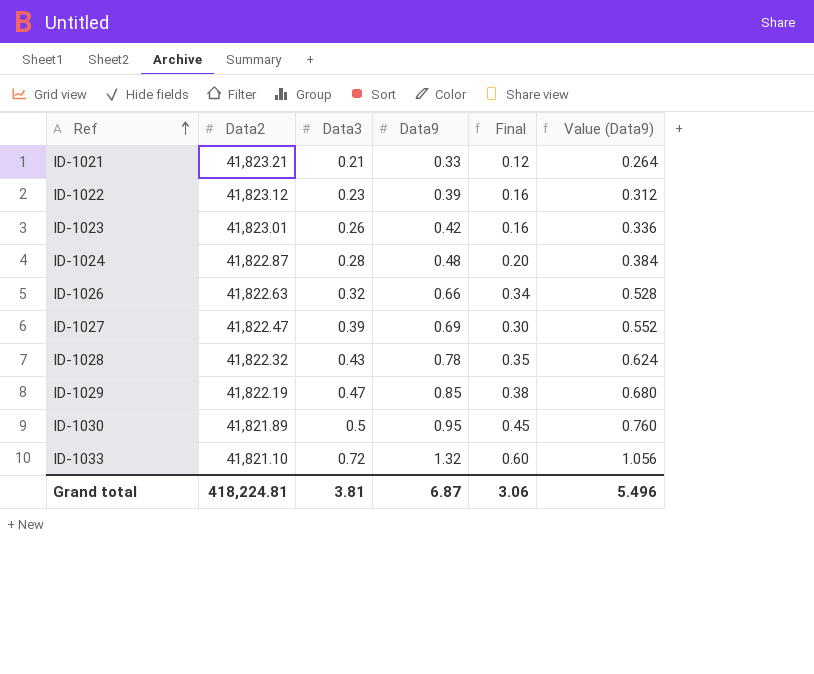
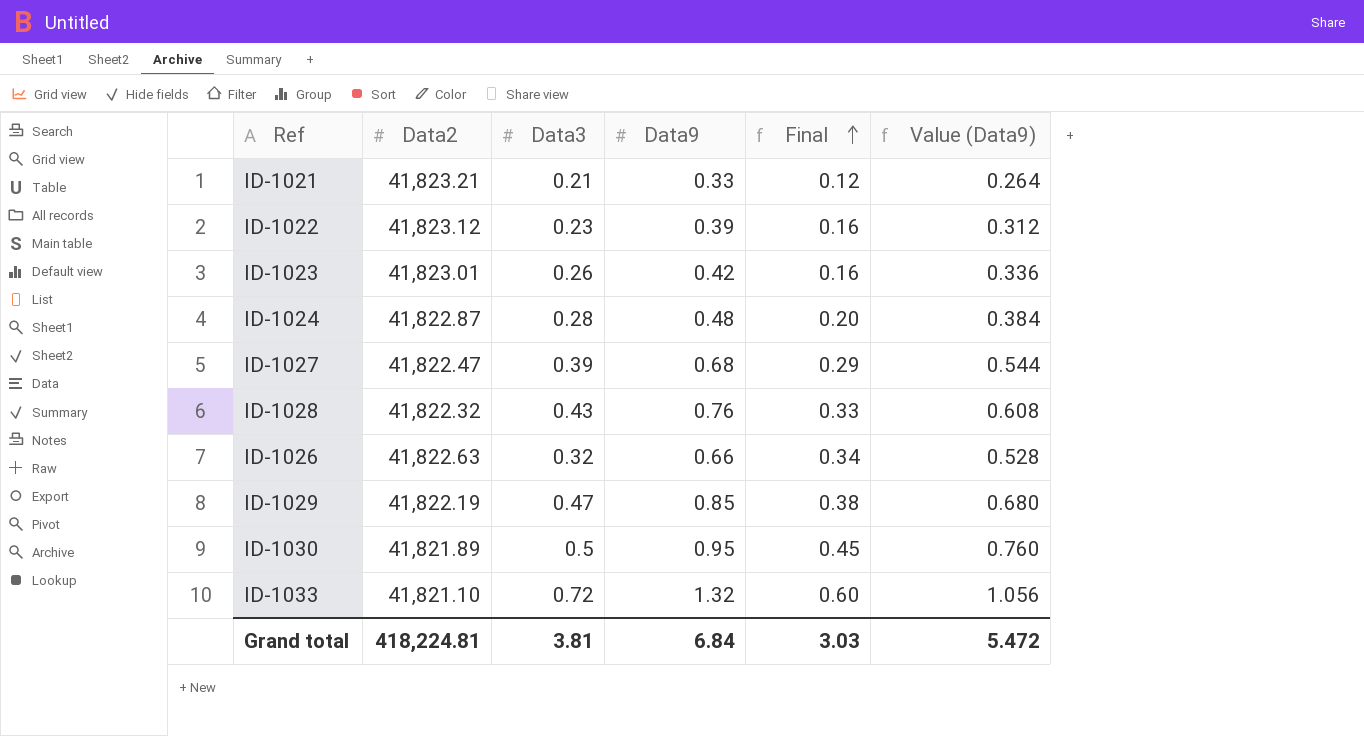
row order: Ref ascending -> Final ascending
ID-1027 | Data9: 0.69 -> 0.68
ID-1027 | Final: 0.30 -> 0.29
ID-1027 | Value (Data9): 0.552 -> 0.544
ID-1028 | Data9: 0.78 -> 0.76
ID-1028 | Final: 0.35 -> 0.33
ID-1028 | Value (Data9): 0.624 -> 0.608
Grand total | Data9: 6.87 -> 6.84
Grand total | Final: 3.06 -> 3.03
Grand total | Value (Data9): 5.496 -> 5.472

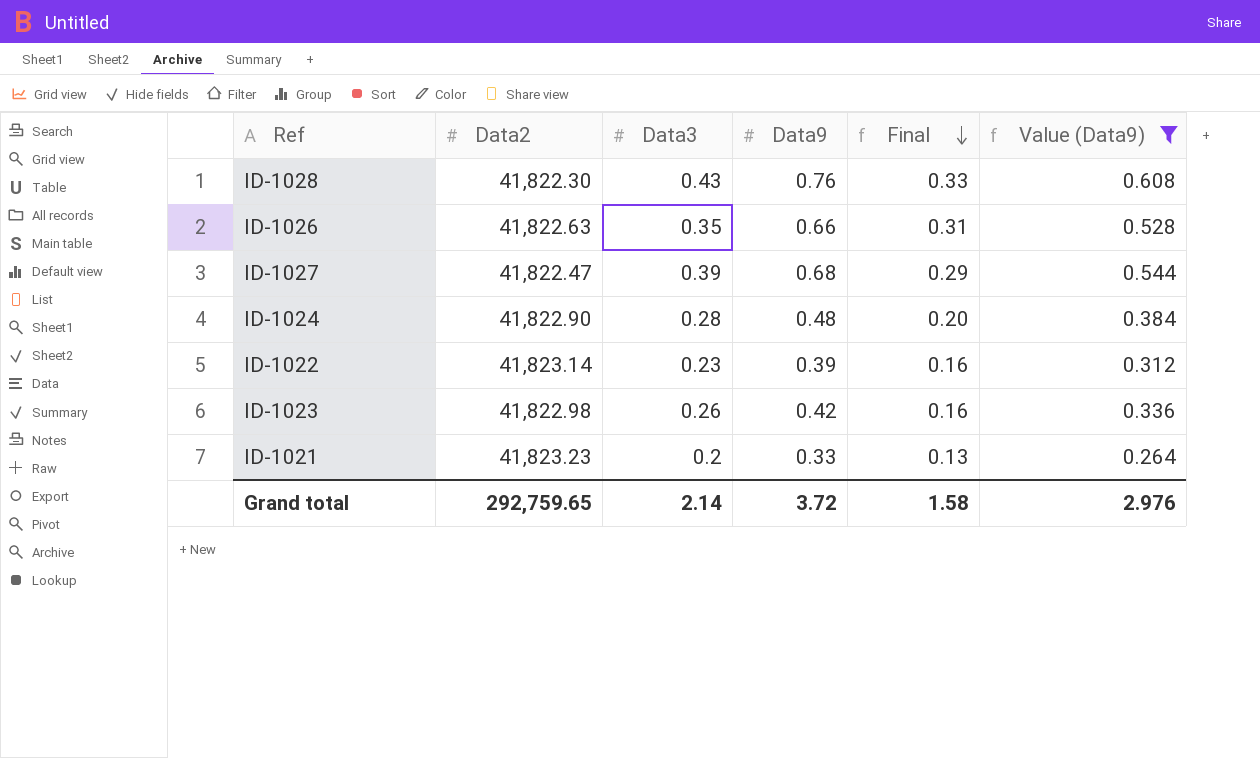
filter: none -> Value (Data9) <= 0.608
row order: Final ascending -> Final descending
ID-1028 | Data2: 41,822.32 -> 41,822.30
ID-1026 | Data3: 0.32 -> 0.35
ID-1026 | Final: 0.34 -> 0.31
ID-1024 | Data2: 41,822.87 -> 41,822.90
ID-1022 | Data2: 41,823.12 -> 41,823.14
ID-1023 | Data2: 41,823.01 -> 41,822.98
ID-1021 | Data2: 41,823.21 -> 41,823.23
ID-1021 | Data3: 0.21 -> 0.2
ID-1021 | Final: 0.12 -> 0.13
Grand total | Data2: 418,224.81 -> 292,759.65
Grand total | Data3: 3.81 -> 2.14
Grand total | Data9: 6.84 -> 3.72
Grand total | Final: 3.03 -> 1.58
Grand total | Value (Data9): 5.472 -> 2.976

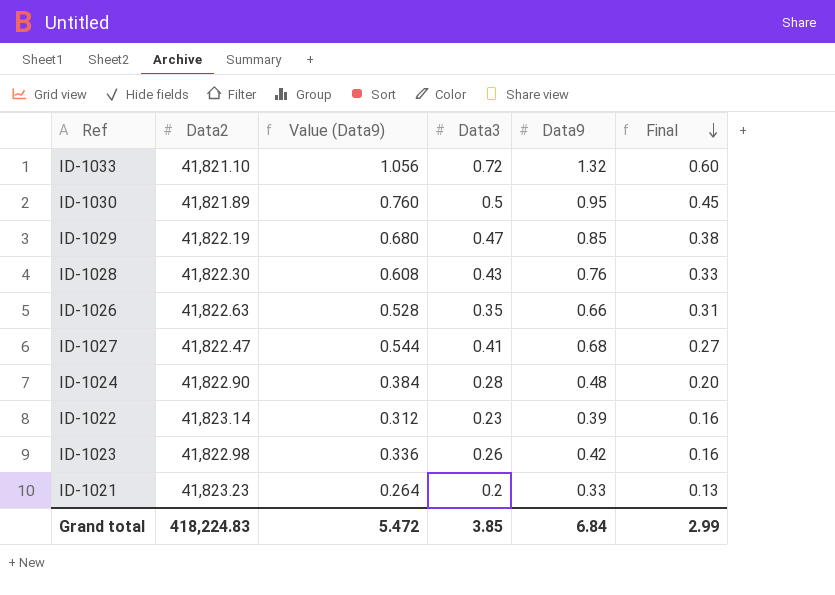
filter: Value (Data9) <= 0.608 -> none
column Value (Data9) | position: 6 -> 3
ID-1027 | Data3: 0.39 -> 0.41
ID-1027 | Final: 0.29 -> 0.27
Grand total | Data2: 292,759.65 -> 418,224.83
Grand total | Value (Data9): 2.976 -> 5.472
Grand total | Data3: 2.14 -> 3.85
Grand total | Data9: 3.72 -> 6.84
Grand total | Final: 1.58 -> 2.99

